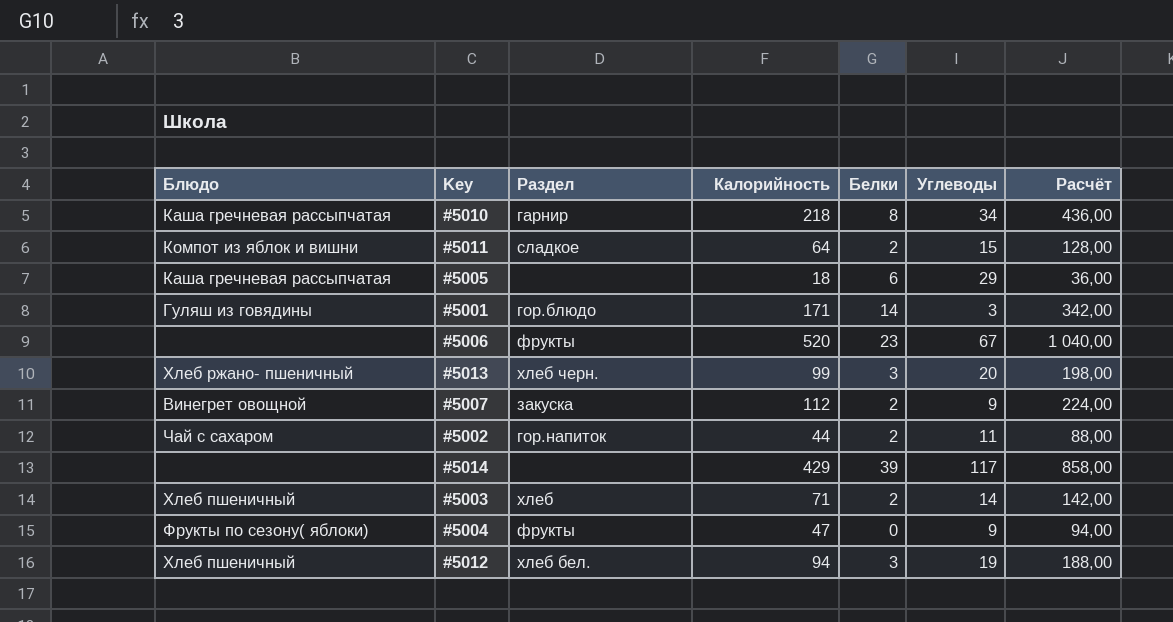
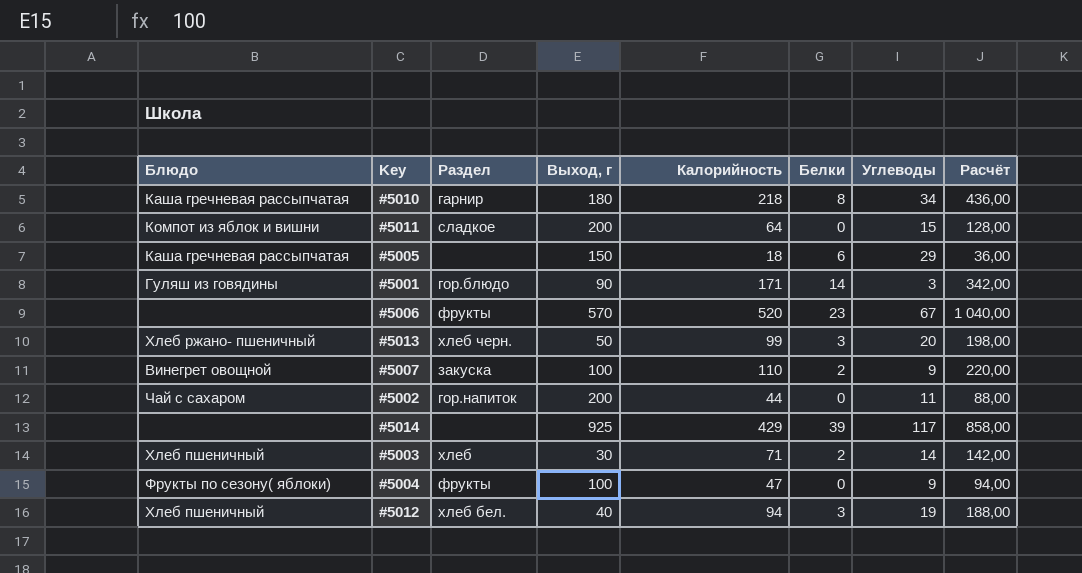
column Выход, г | position: none -> 4
#5011 | Белки: 2 -> 0
#5007 | Калорийность: 112 -> 110
#5007 | Расчёт: 224,00 -> 220,00
#5002 | Белки: 2 -> 0

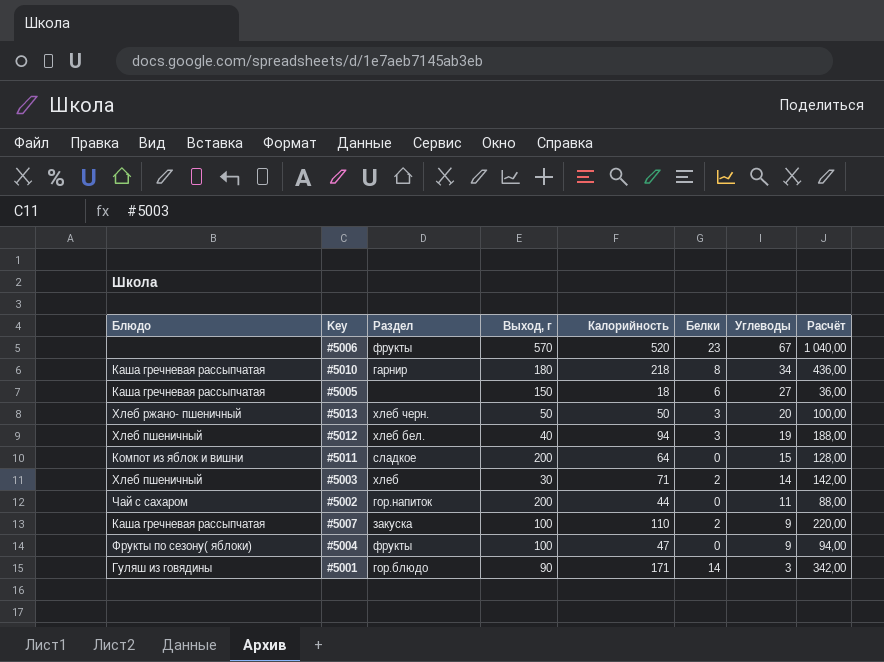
row order: none -> Углеводы descending
row #5014: none | none | 925 | 429 | 39 | 117 | 858,00 -> none
#5005 | Углеводы: 29 -> 27
#5013 | Калорийность: 99 -> 50
#5013 | Расчёт: 198,00 -> 100,00
#5007 | Блюдо: Винегрет овощной -> Каша гречневая рассыпчатая

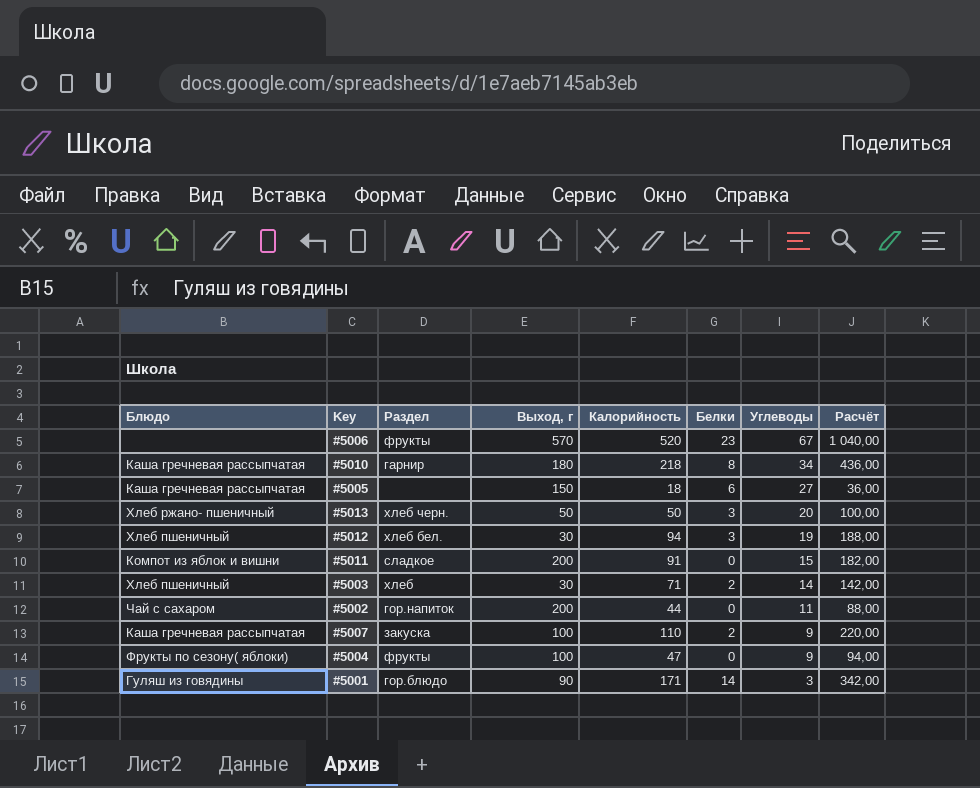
#5012 | Выход, г: 40 -> 30
#5011 | Калорийность: 64 -> 91
#5011 | Расчёт: 128,00 -> 182,00

